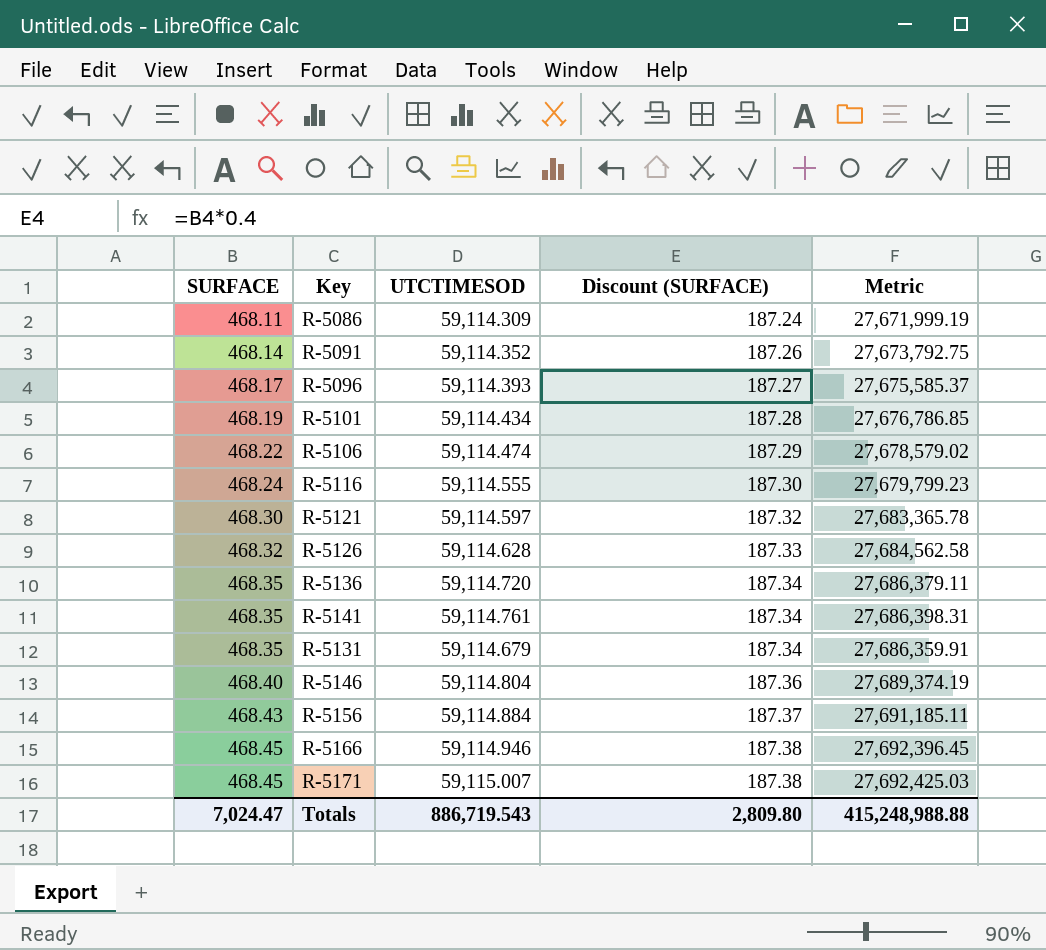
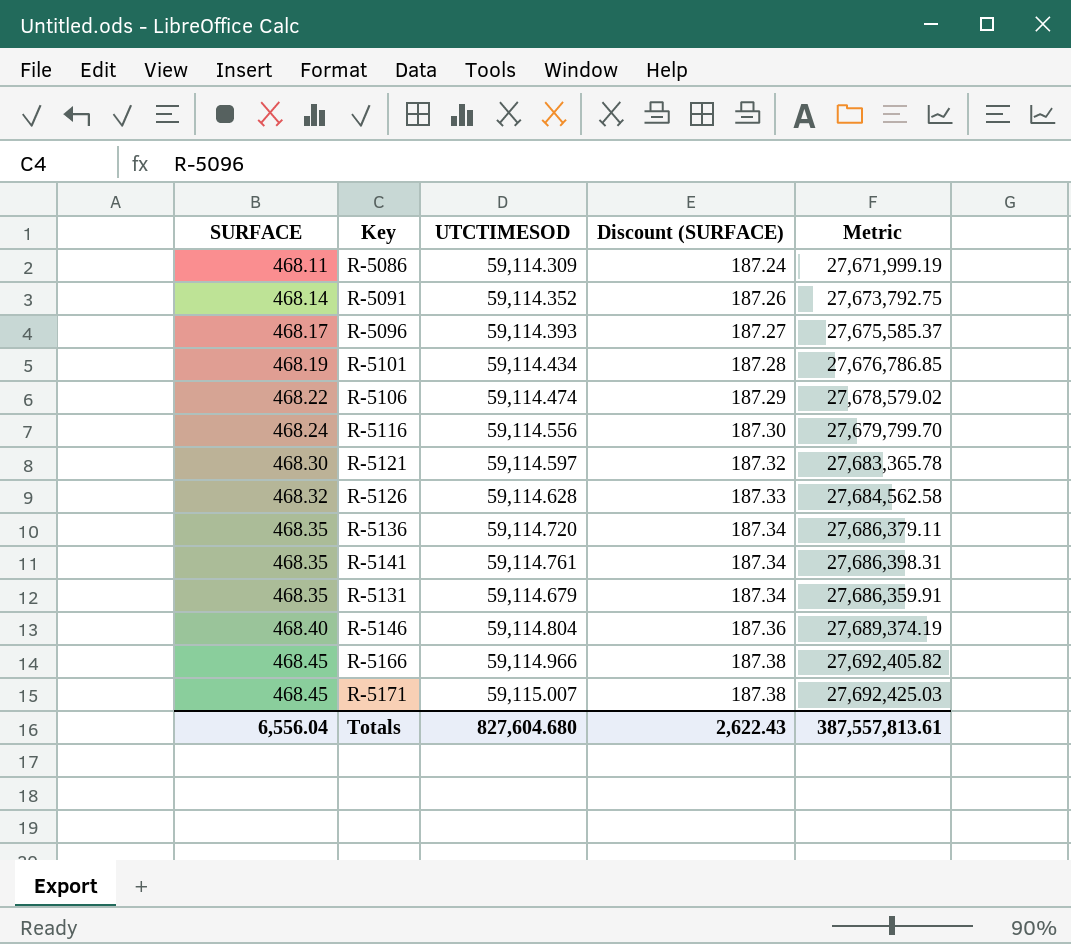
row R-5156: 468.43 | 59,114.884 | 187.37 | 27,691,185.11 -> none
R-5116 | UTCTIMESOD: 59,114.555 -> 59,114.556
R-5116 | Metric: 27,679,799.23 -> 27,679,799.70
R-5166 | UTCTIMESOD: 59,114.946 -> 59,114.966
R-5166 | Metric: 27,692,396.45 -> 27,692,405.82
Totals | SURFACE: 7,024.47 -> 6,556.04
Totals | UTCTIMESOD: 886,719.543 -> 827,604.680
Totals | Discount (SURFACE): 2,809.80 -> 2,622.43
Totals | Metric: 415,248,988.88 -> 387,557,813.61

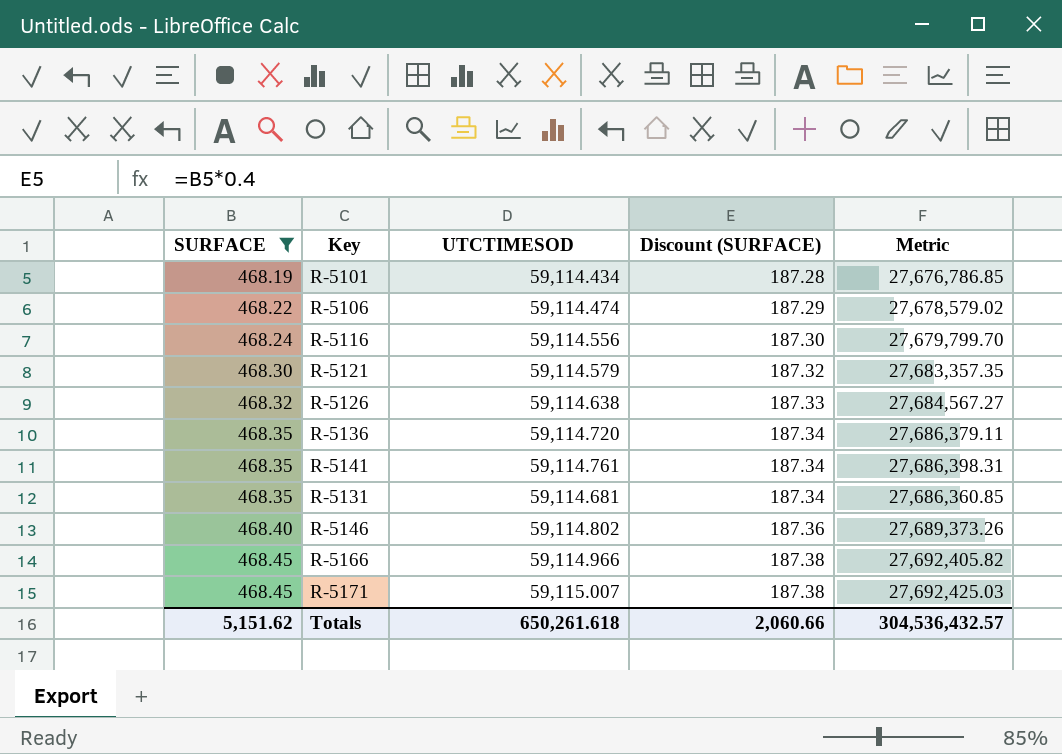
filter: none -> SURFACE >= 468.19
R-5121 | UTCTIMESOD: 59,114.597 -> 59,114.579
R-5121 | Metric: 27,683,365.78 -> 27,683,357.35
R-5126 | UTCTIMESOD: 59,114.628 -> 59,114.638
R-5126 | Metric: 27,684,562.58 -> 27,684,567.27
R-5131 | UTCTIMESOD: 59,114.679 -> 59,114.681
R-5131 | Metric: 27,686,359.91 -> 27,686,360.85
R-5146 | UTCTIMESOD: 59,114.804 -> 59,114.802
R-5146 | Metric: 27,689,374.19 -> 27,689,373.26
Totals | SURFACE: 6,556.04 -> 5,151.62
Totals | UTCTIMESOD: 827,604.680 -> 650,261.618
Totals | Discount (SURFACE): 2,622.43 -> 2,060.66
Totals | Metric: 387,557,813.61 -> 304,536,432.57

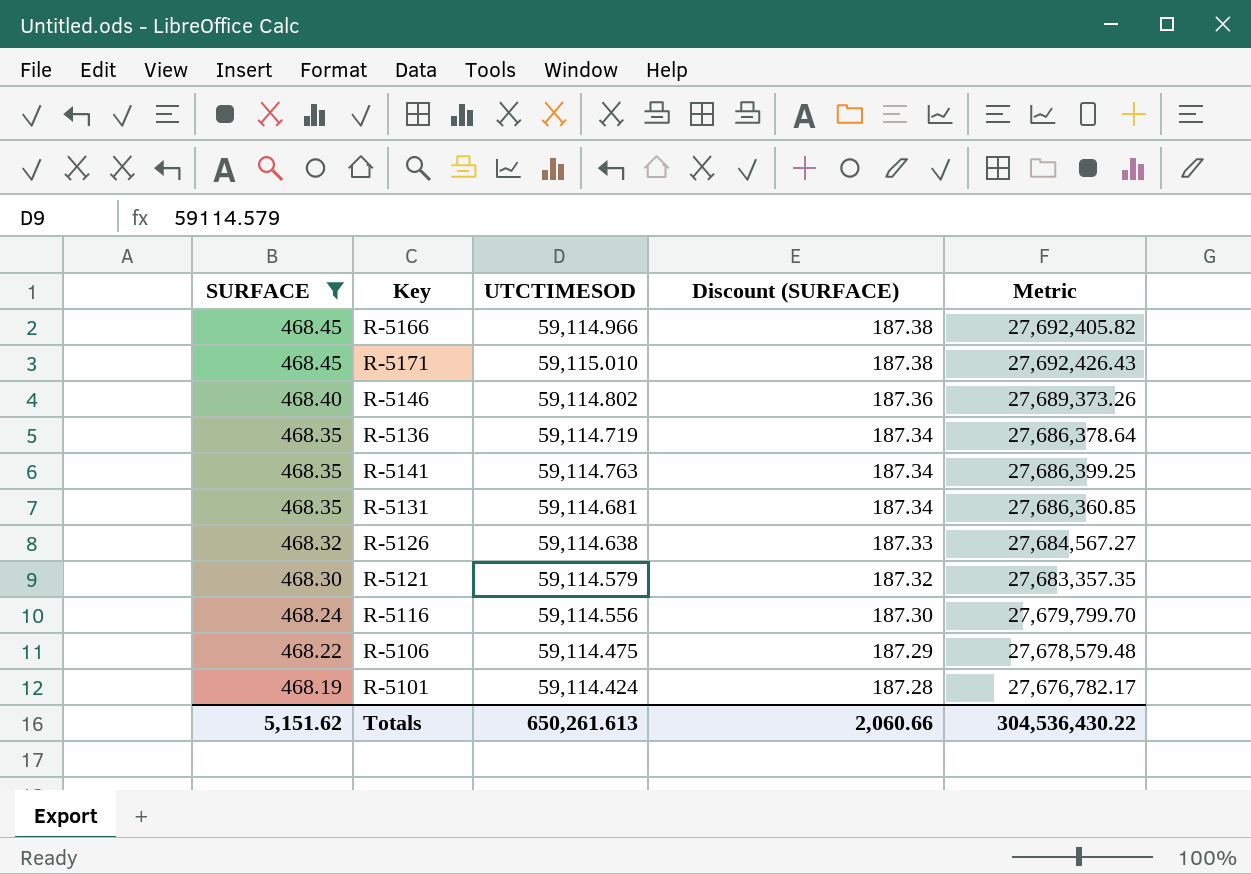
row order: SURFACE ascending -> SURFACE descending
R-5171 | UTCTIMESOD: 59,115.007 -> 59,115.010
R-5171 | Metric: 27,692,425.03 -> 27,692,426.43
R-5136 | UTCTIMESOD: 59,114.720 -> 59,114.719
R-5136 | Metric: 27,686,379.11 -> 27,686,378.64
R-5141 | UTCTIMESOD: 59,114.761 -> 59,114.763
R-5141 | Metric: 27,686,398.31 -> 27,686,399.25
R-5106 | UTCTIMESOD: 59,114.474 -> 59,114.475
R-5106 | Metric: 27,678,579.02 -> 27,678,579.48
R-5101 | UTCTIMESOD: 59,114.434 -> 59,114.424
R-5101 | Metric: 27,676,786.85 -> 27,676,782.17
Totals | UTCTIMESOD: 650,261.618 -> 650,261.613
Totals | Metric: 304,536,432.57 -> 304,536,430.22

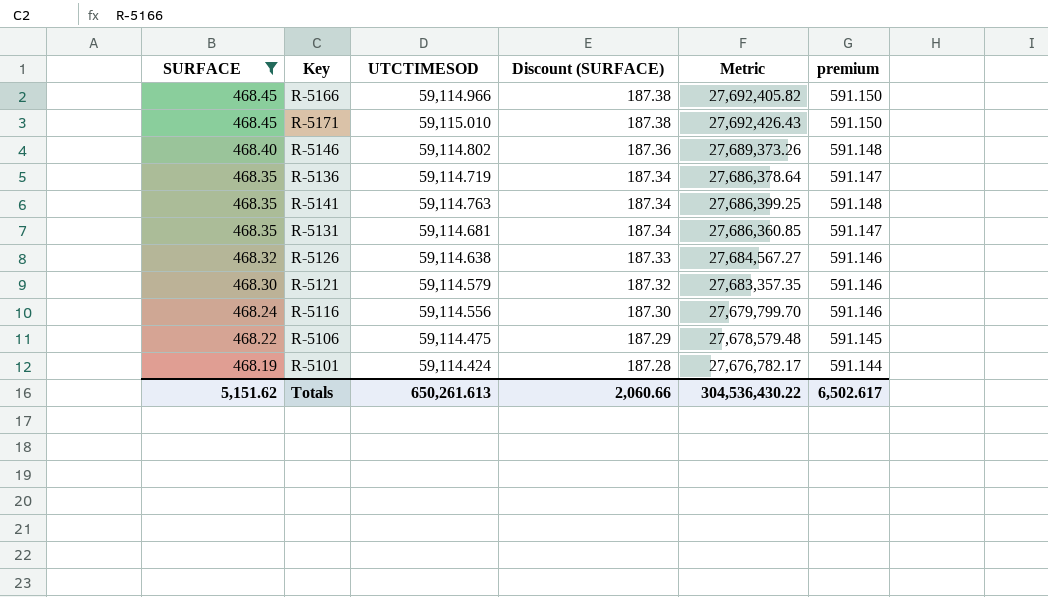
column premium | formula: none -> [UTCTIMESOD] * 0.01

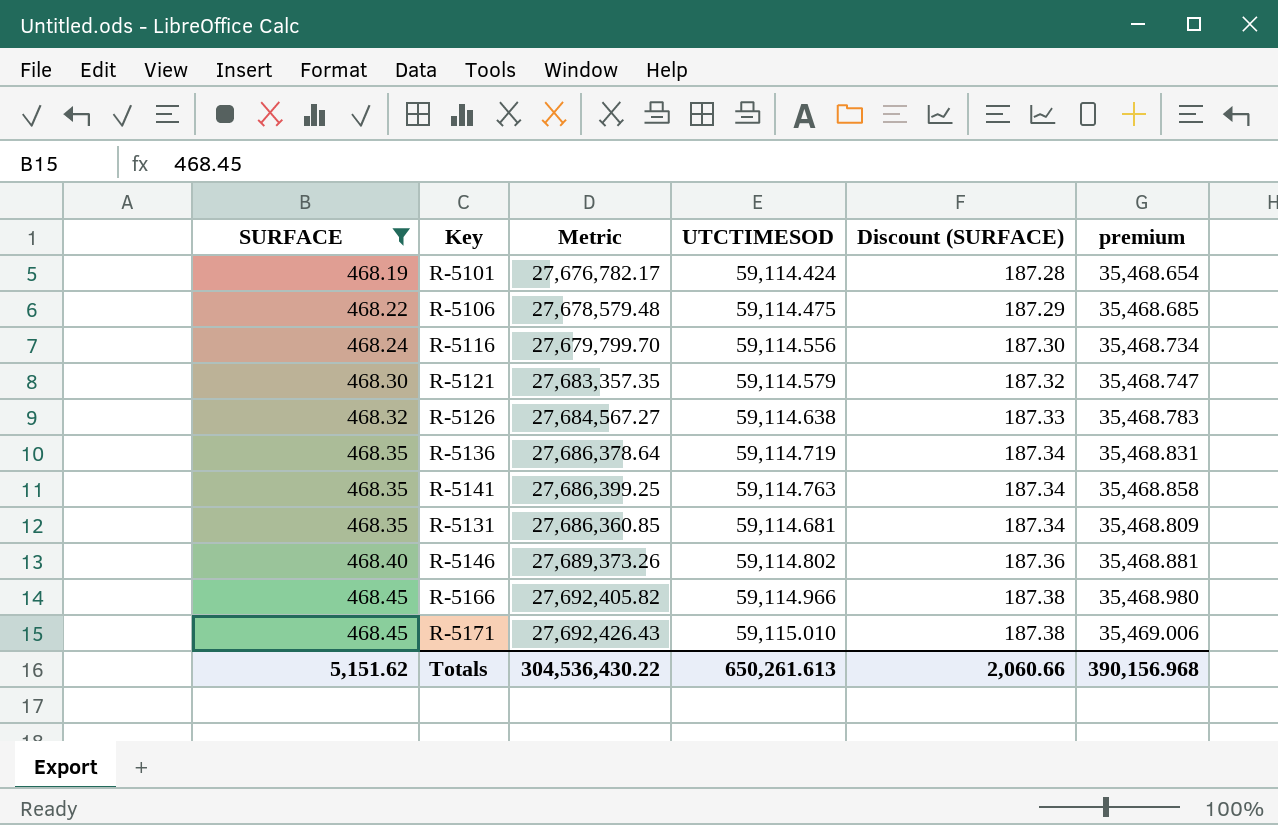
row order: SURFACE descending -> SURFACE ascending
column Metric | position: 5 -> 3
column premium | formula: [UTCTIMESOD] * 0.01 -> [UTCTIMESOD] * 0.6
Totals | premium: 6,502.617 -> 390,156.968

